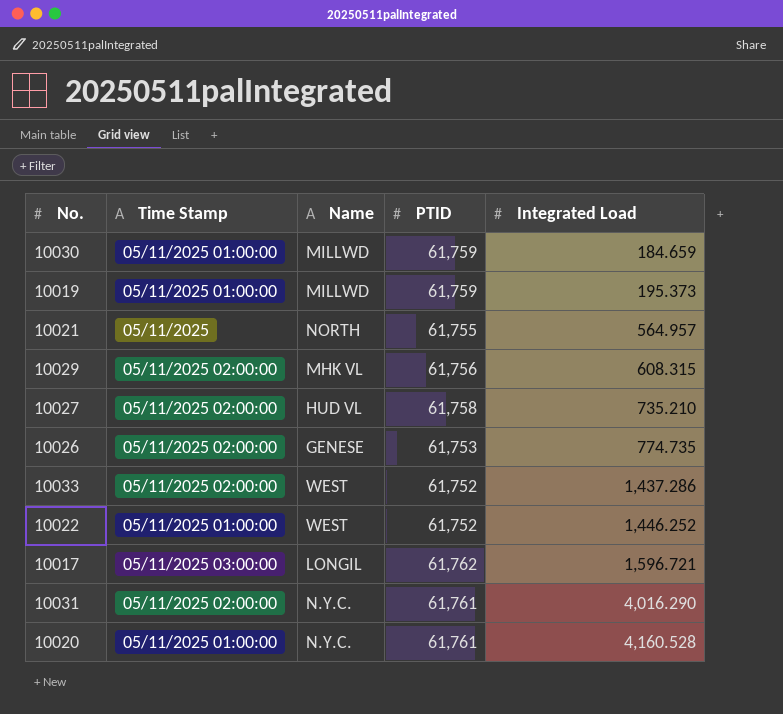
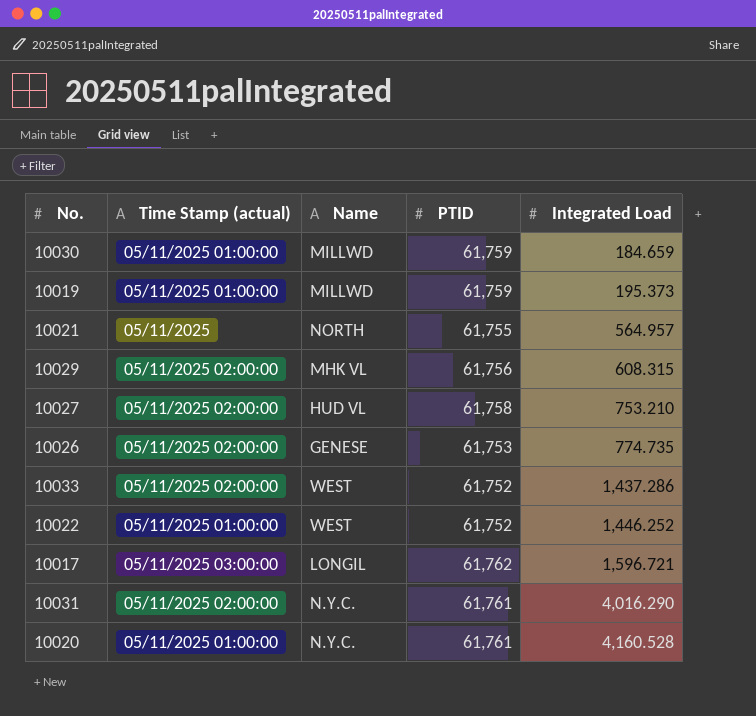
column name: Time Stamp -> Time Stamp (actual)
10027 | Integrated Load: 735.210 -> 753.210

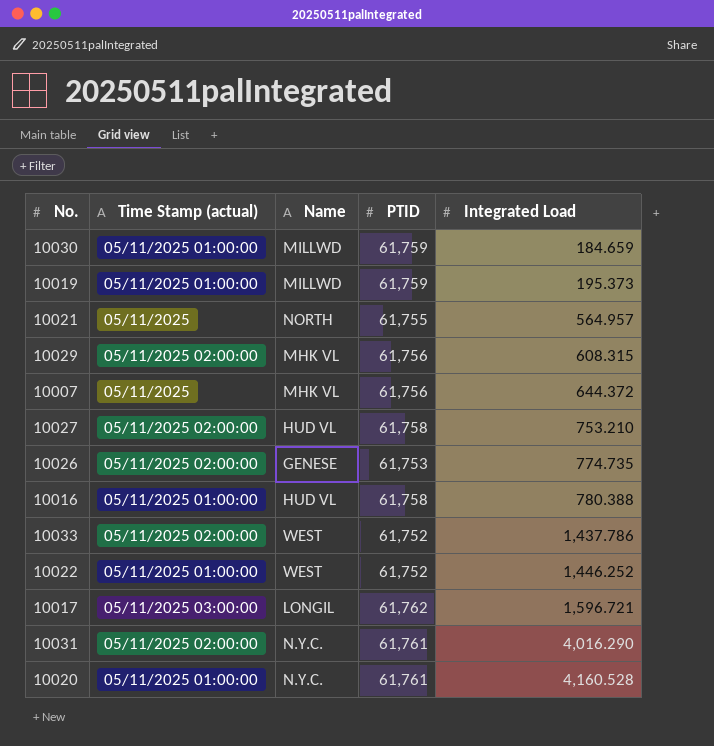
row 10007: none -> 05/11/2025 | MHK VL | 61,756 | 644.372
row 10016: none -> 05/11/2025 01:00:00 | HUD VL | 61,758 | 780.388
10033 | Integrated Load: 1,437.286 -> 1,437.786

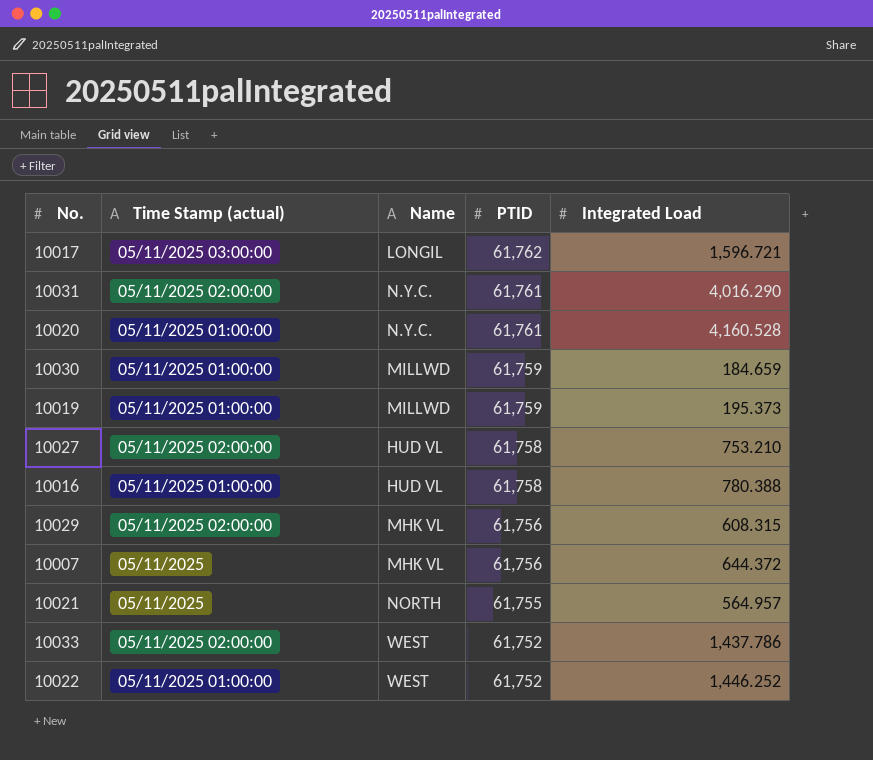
row order: Integrated Load ascending -> PTID descending
row 10026: 05/11/2025 02:00:00 | GENESE | 61,753 | 774.735 -> none

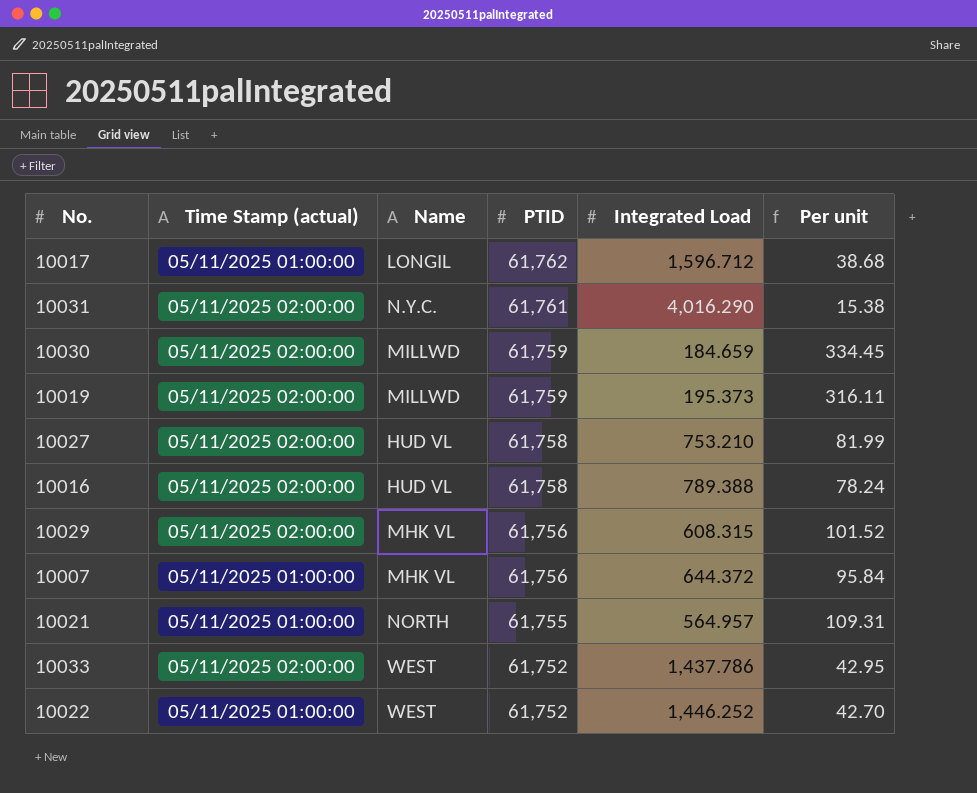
column Per unit | formula: none -> [PTID] / [Integrated Load]
row 10020: 05/11/2025 01:00:00 | N.Y.C. | 61,761 | 4,160.528 -> none
10017 | Time Stamp (actual): 05/11/2025 03:00:00 -> 05/11/2025 01:00:00
10017 | Integrated Load: 1,596.721 -> 1,596.712
10030 | Time Stamp (actual): 05/11/2025 01:00:00 -> 05/11/2025 02:00:00
10019 | Time Stamp (actual): 05/11/2025 01:00:00 -> 05/11/2025 02:00:00
10016 | Time Stamp (actual): 05/11/2025 01:00:00 -> 05/11/2025 02:00:00
10016 | Integrated Load: 780.388 -> 789.388
10007 | Time Stamp (actual): 05/11/2025 -> 05/11/2025 01:00:00
10021 | Time Stamp (actual): 05/11/2025 -> 05/11/2025 01:00:00

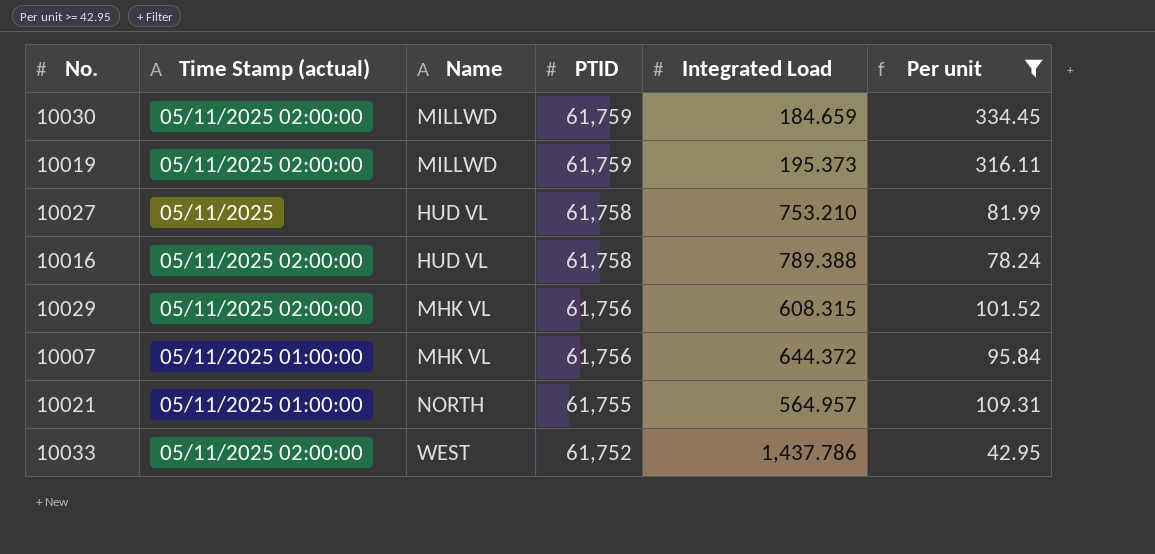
filter: none -> Per unit >= 42.95
10027 | Time Stamp (actual): 05/11/2025 02:00:00 -> 05/11/2025

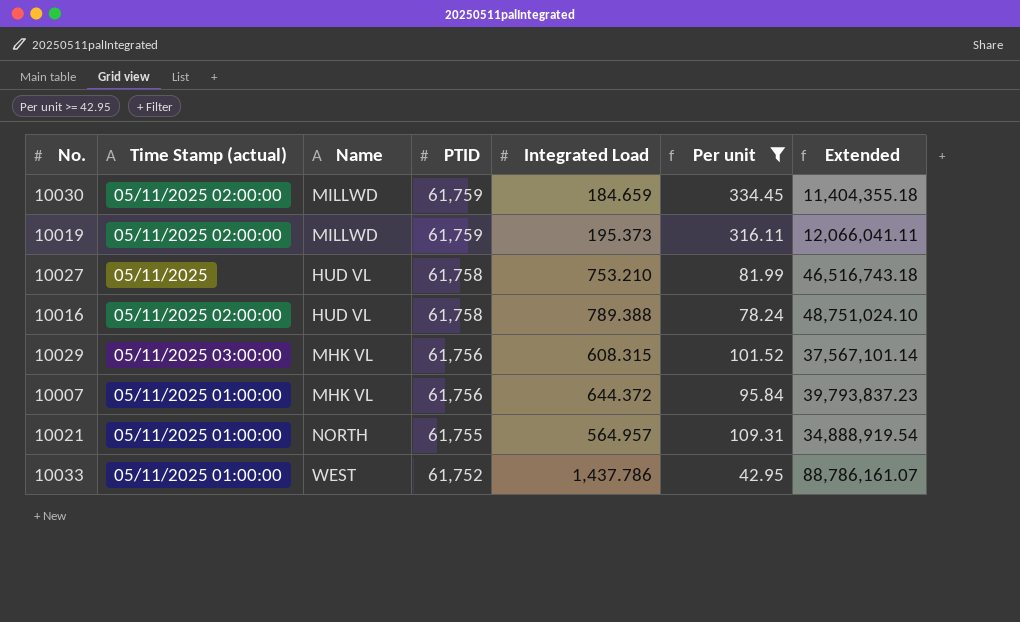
column Extended | formula: none -> [PTID] * [Integrated Load]
10029 | Time Stamp (actual): 05/11/2025 02:00:00 -> 05/11/2025 03:00:00
10033 | Time Stamp (actual): 05/11/2025 02:00:00 -> 05/11/2025 01:00:00

